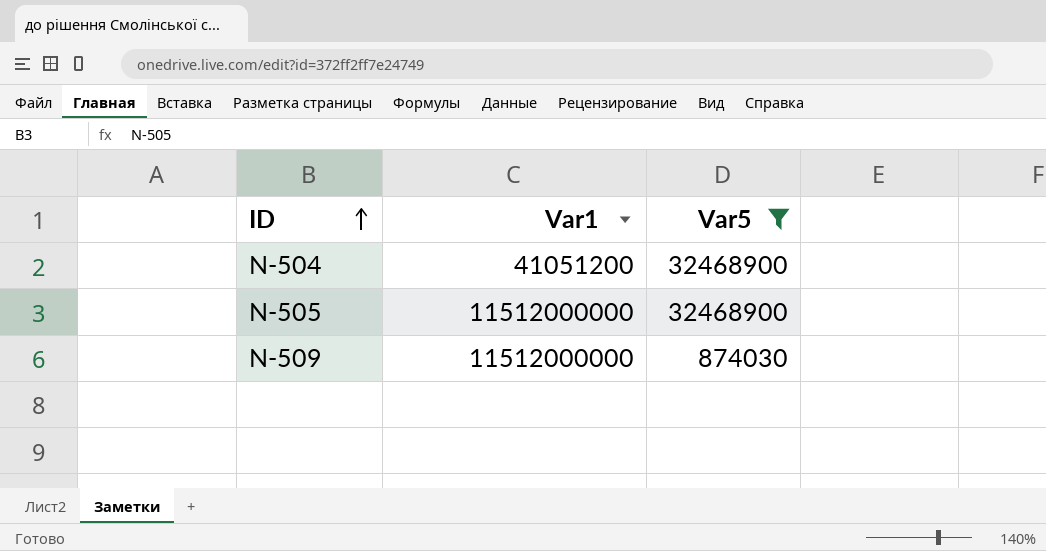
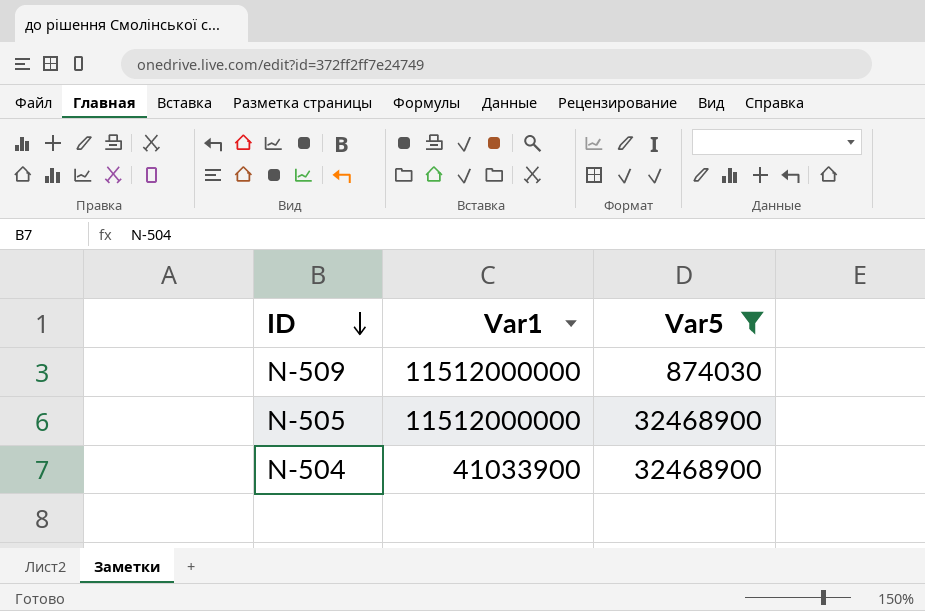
row order: ID ascending -> ID descending
N-504 | Var1: 41051200 -> 41033900

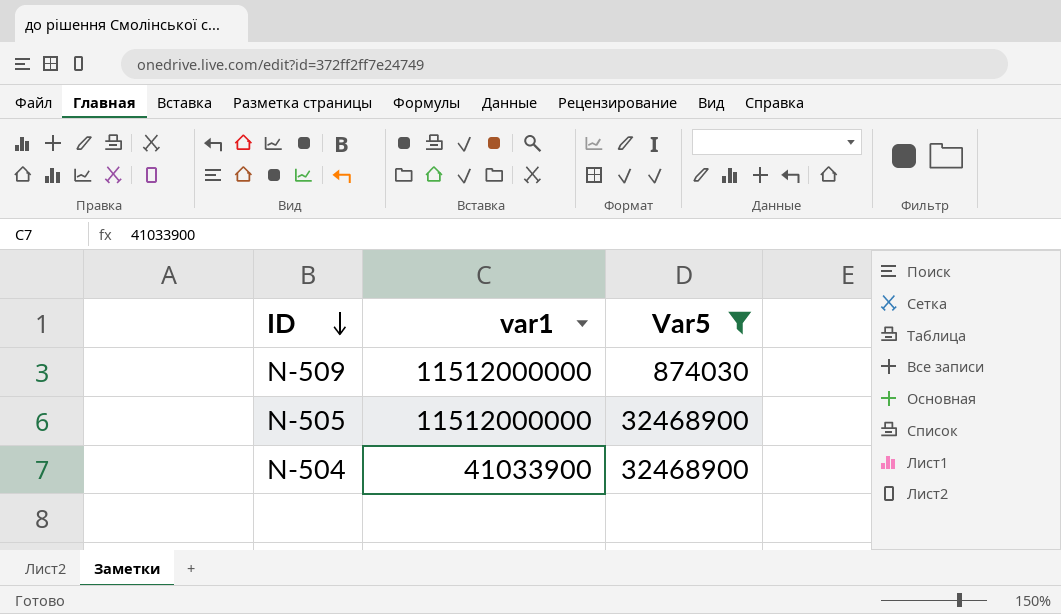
column name: Var1 -> var1

